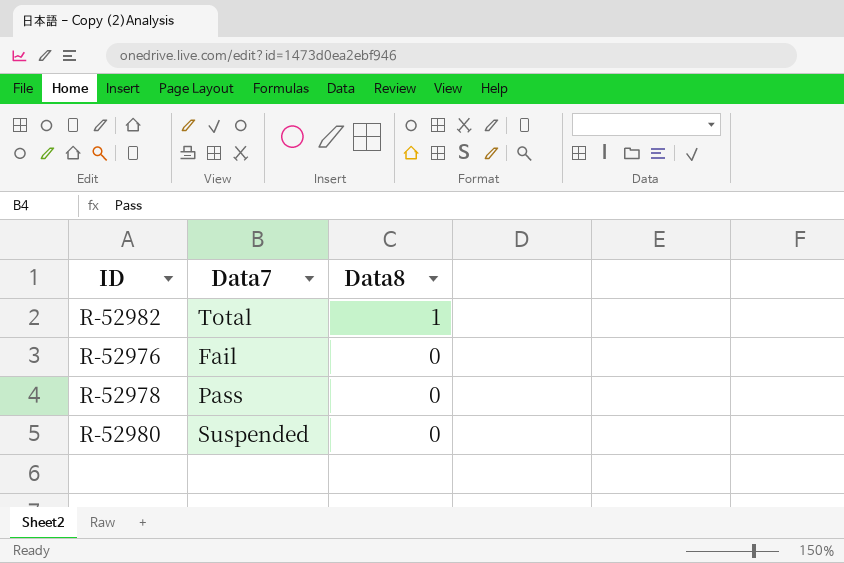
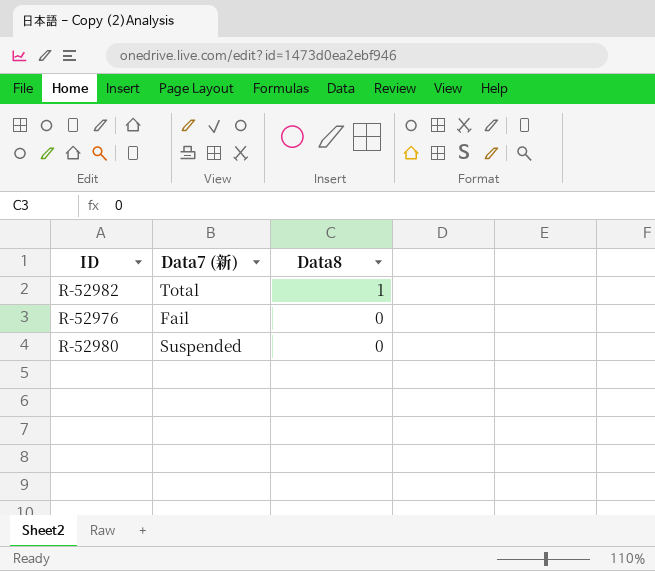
column name: Data7 -> Data7 (新)
row R-52978: Pass | 0 -> none

